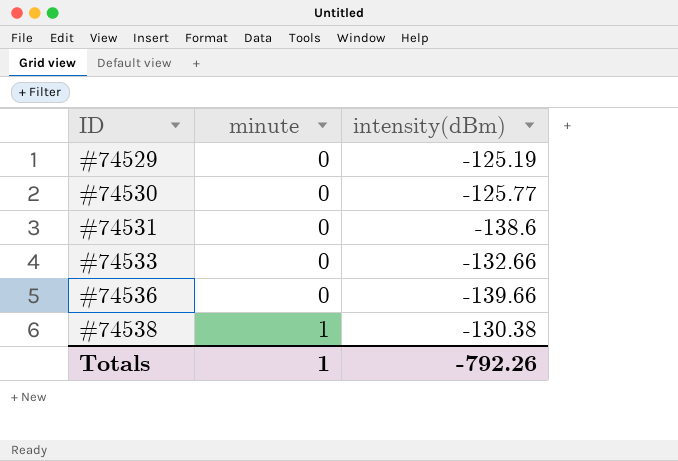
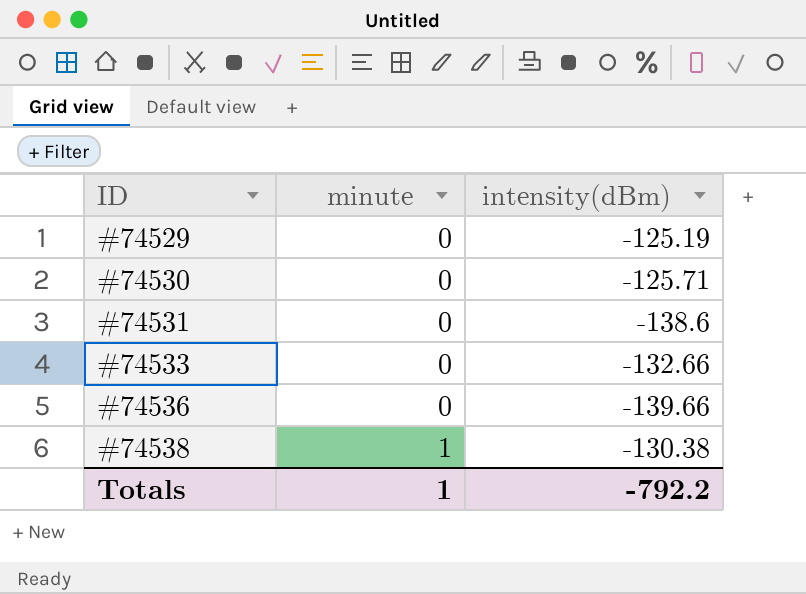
#74530 | intensity(dBm): -125.77 -> -125.71
Totals | intensity(dBm): -792.26 -> -792.2

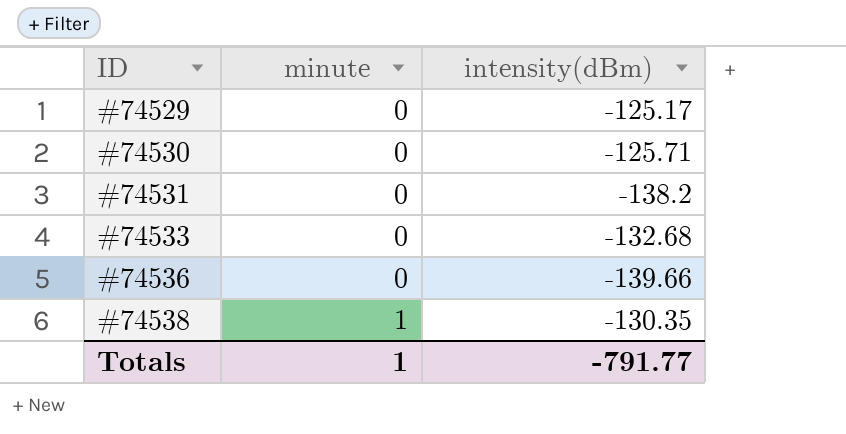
#74529 | intensity(dBm): -125.19 -> -125.17
#74531 | intensity(dBm): -138.6 -> -138.2
#74533 | intensity(dBm): -132.66 -> -132.68
#74538 | intensity(dBm): -130.38 -> -130.35
Totals | intensity(dBm): -792.2 -> -791.77

